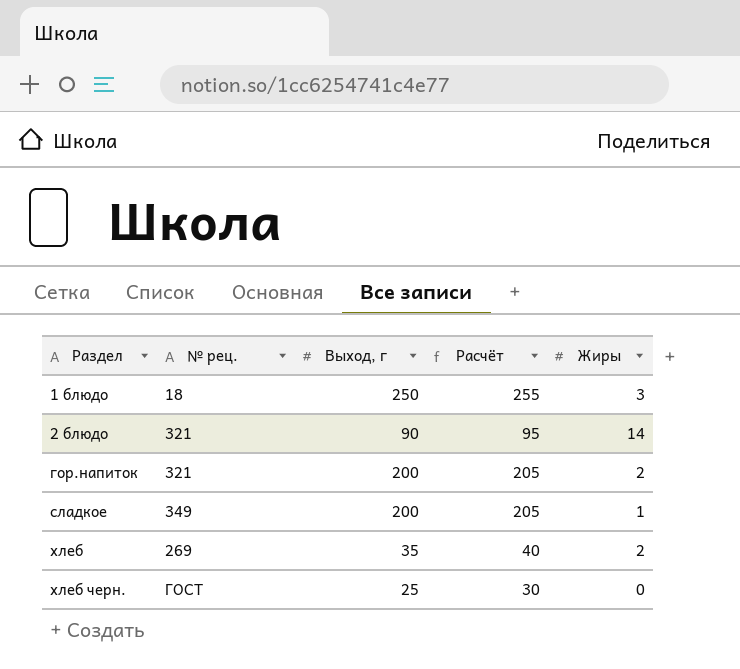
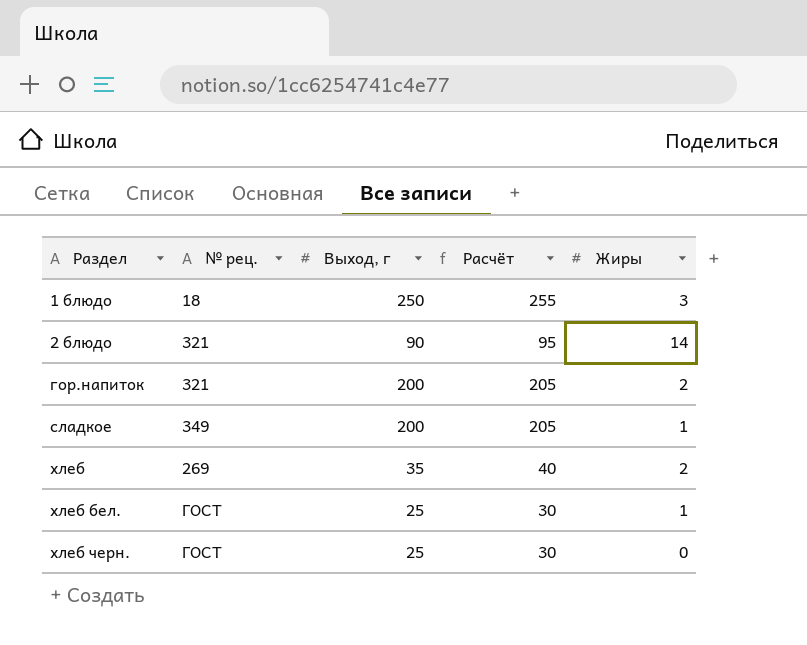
row хлеб бел.: none -> ГОСТ | 25 | 30 | 1

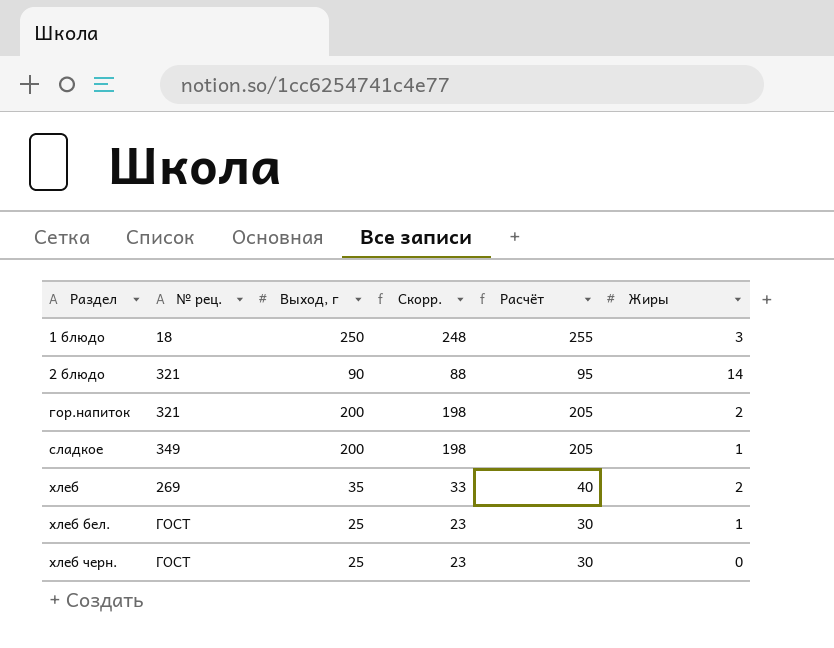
column Скорр. | formula: none -> [Выход, г] - 2

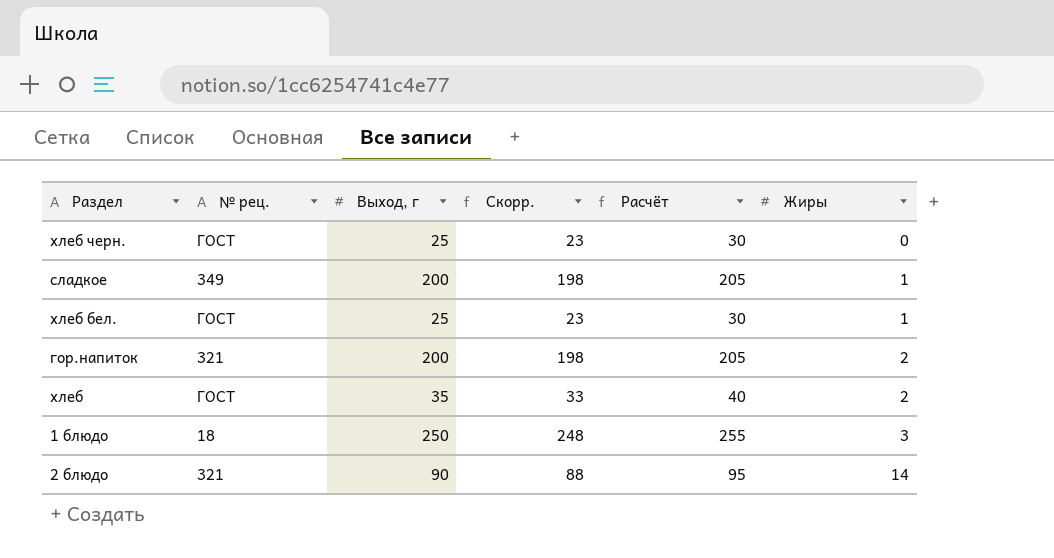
row order: Раздел ascending -> Жиры ascending
хлеб | № рец.: 269 -> ГОСТ

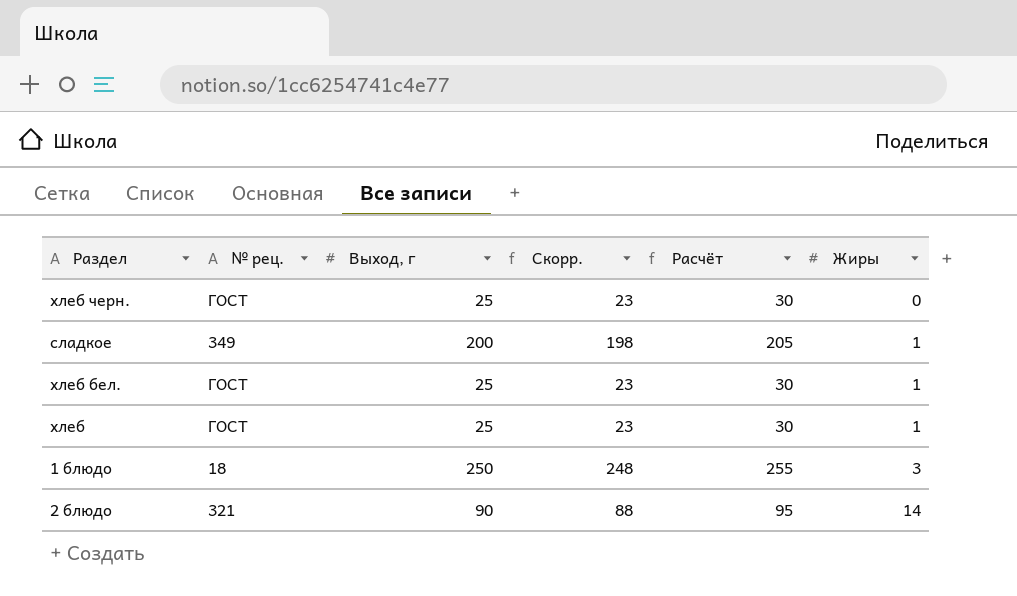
row гор.напиток: 321 | 200 | 198 | 205 | 2 -> none
хлеб | Выход, г: 35 -> 25
хлеб | Скорр.: 33 -> 23
хлеб | Расчёт: 40 -> 30
хлеб | Жиры: 2 -> 1

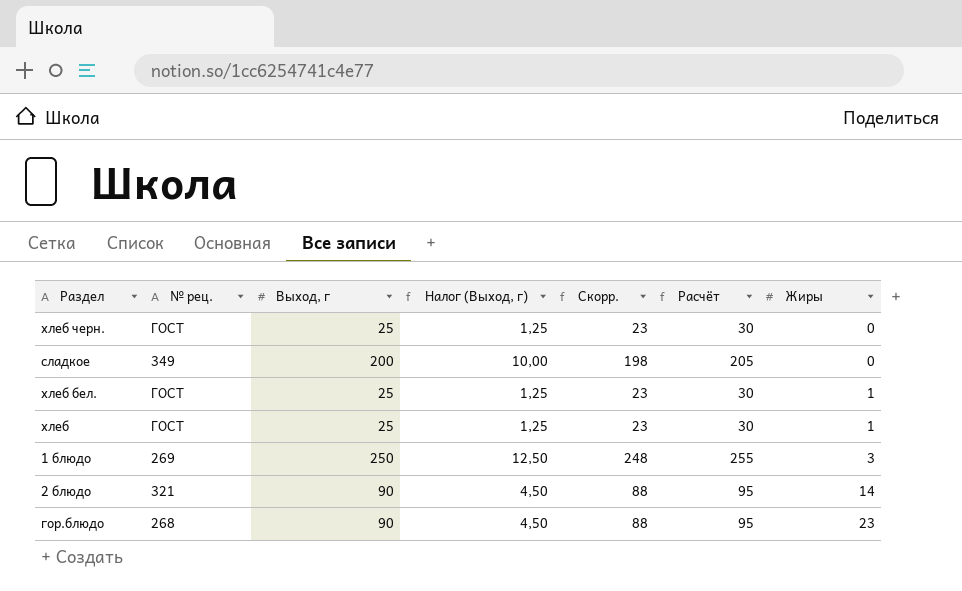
column Налог (Выход, г) | formula: none -> [Выход, г] * 0,05
сладкое | Жиры: 1 -> 0
1 блюдо | № рец.: 18 -> 269
row гор.блюдо: none -> 268 | 90 | 4,50 | 88 | 95 | 23

